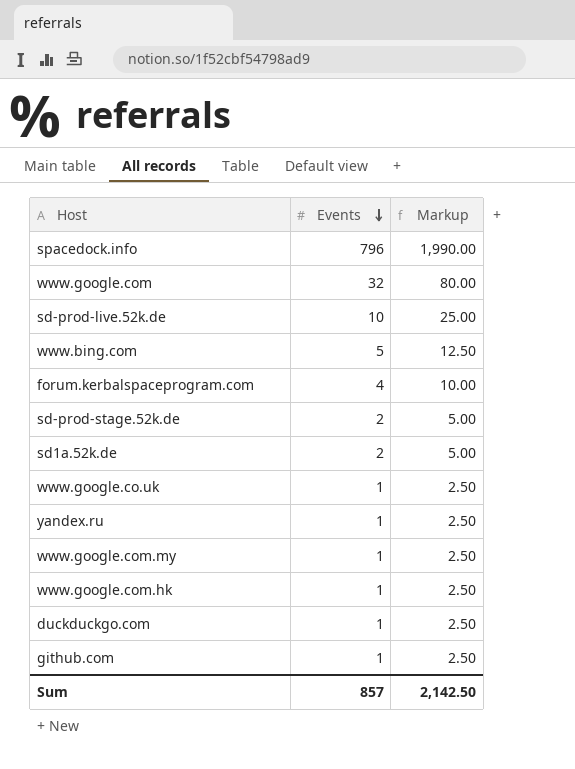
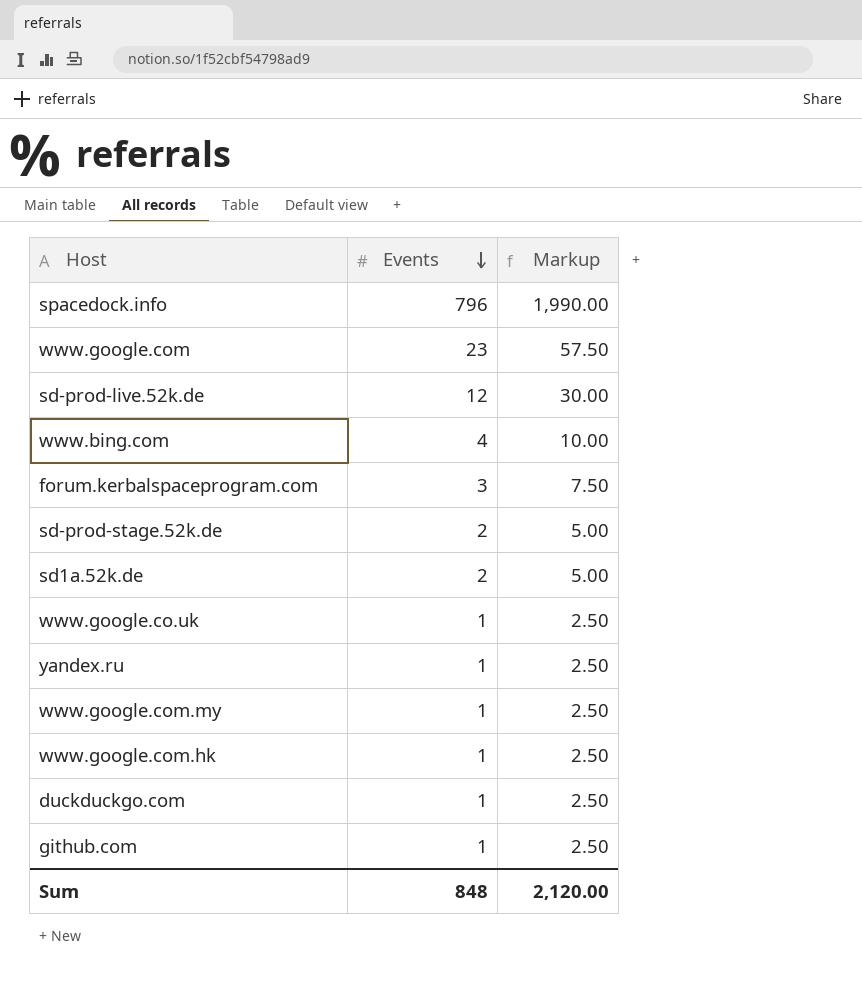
www.google.com | Events: 32 -> 23
www.google.com | Markup: 80.00 -> 57.50
sd-prod-live.52k.de | Events: 10 -> 12
sd-prod-live.52k.de | Markup: 25.00 -> 30.00
www.bing.com | Events: 5 -> 4
www.bing.com | Markup: 12.50 -> 10.00
forum.kerbalspaceprogram.com | Events: 4 -> 3
forum.kerbalspaceprogram.com | Markup: 10.00 -> 7.50
Sum | Events: 857 -> 848
Sum | Markup: 2,142.50 -> 2,120.00

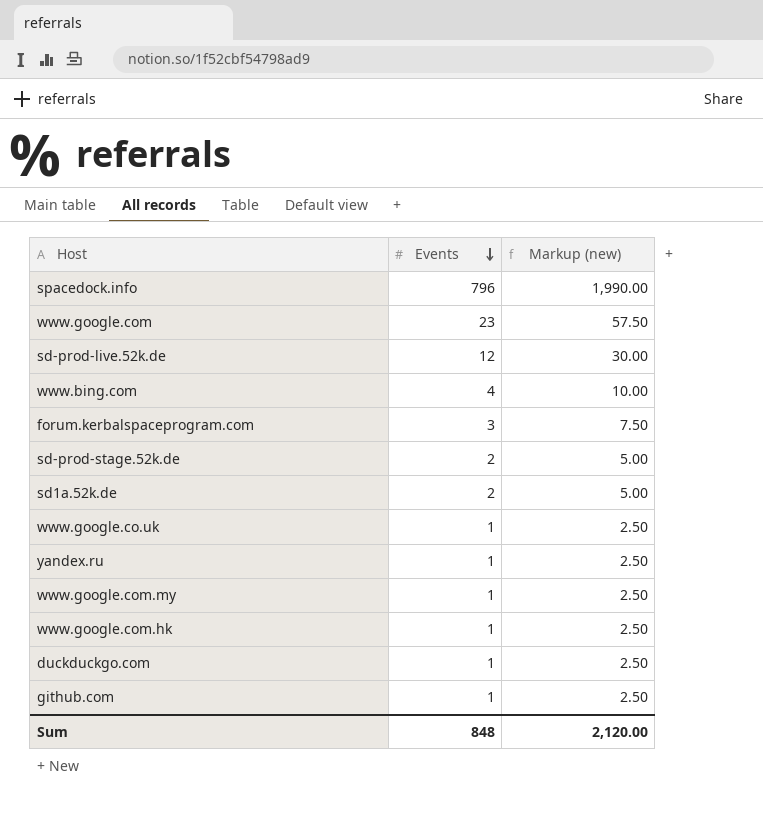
column name: Markup -> Markup (new)

